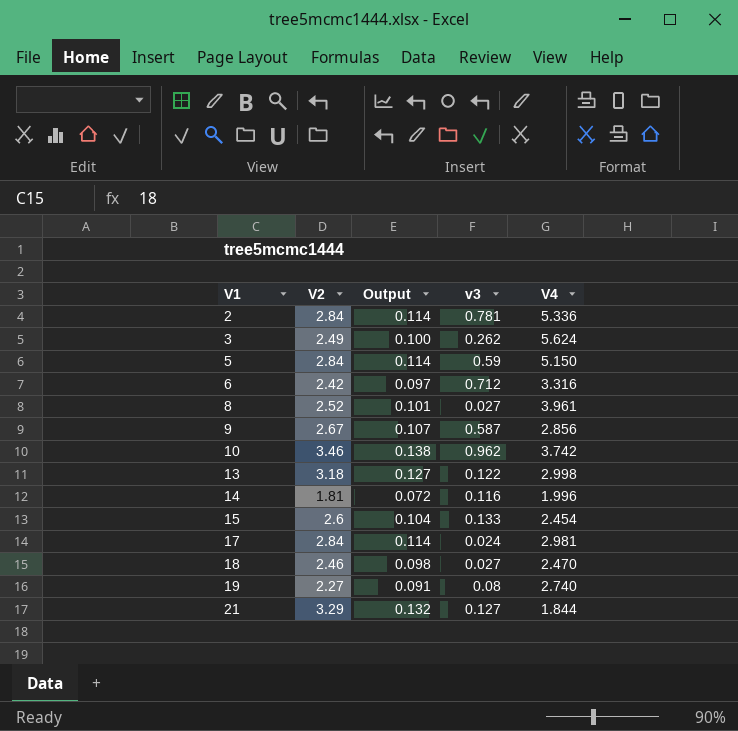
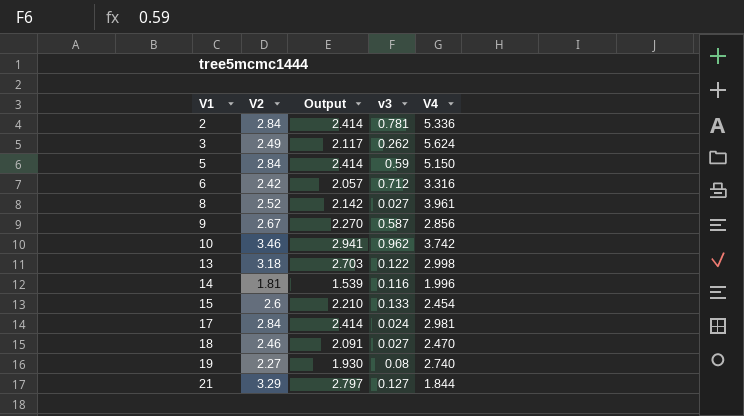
column Output | formula: [V2] * 0.04 -> [V2] * 0.85

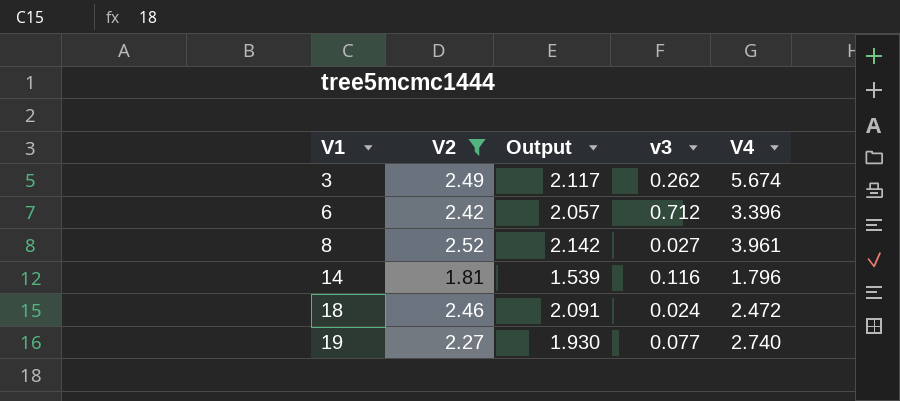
filter: none -> V2 <= 2.52
3 | V4: 5.624 -> 5.674
6 | V4: 3.316 -> 3.396
14 | V4: 1.996 -> 1.796
18 | v3: 0.027 -> 0.024
18 | V4: 2.470 -> 2.472
19 | v3: 0.08 -> 0.077

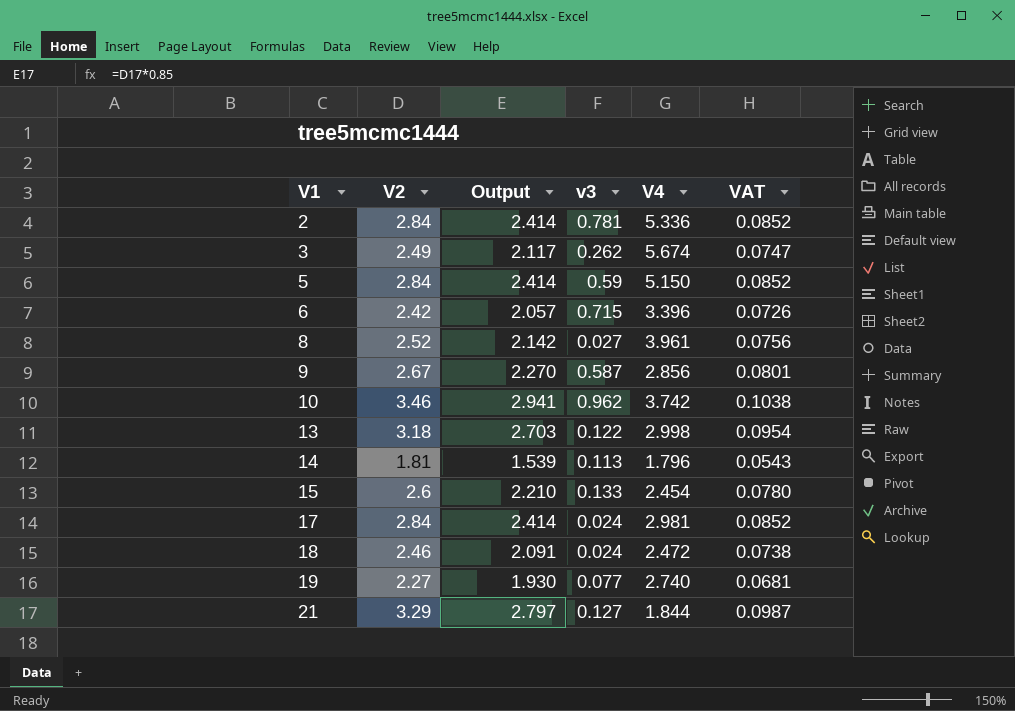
filter: V2 <= 2.52 -> none
column VAT | formula: none -> [V2] * 0.03
6 | v3: 0.712 -> 0.715
14 | v3: 0.116 -> 0.113

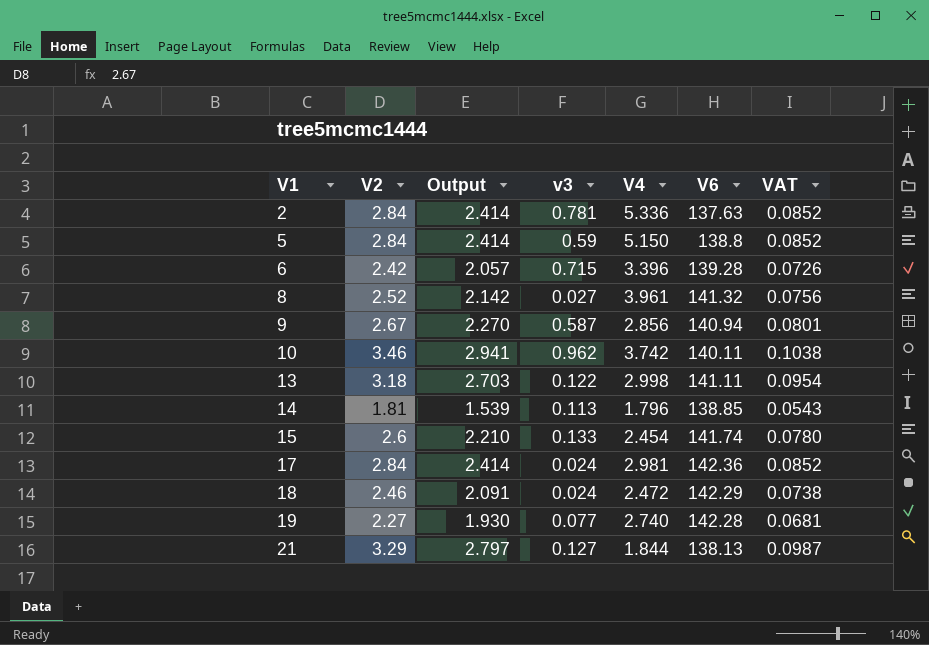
column V6 | position: none -> 6
row 3: 2.49 | 2.117 | 0.262 | 5.674 | 0.0747 -> none

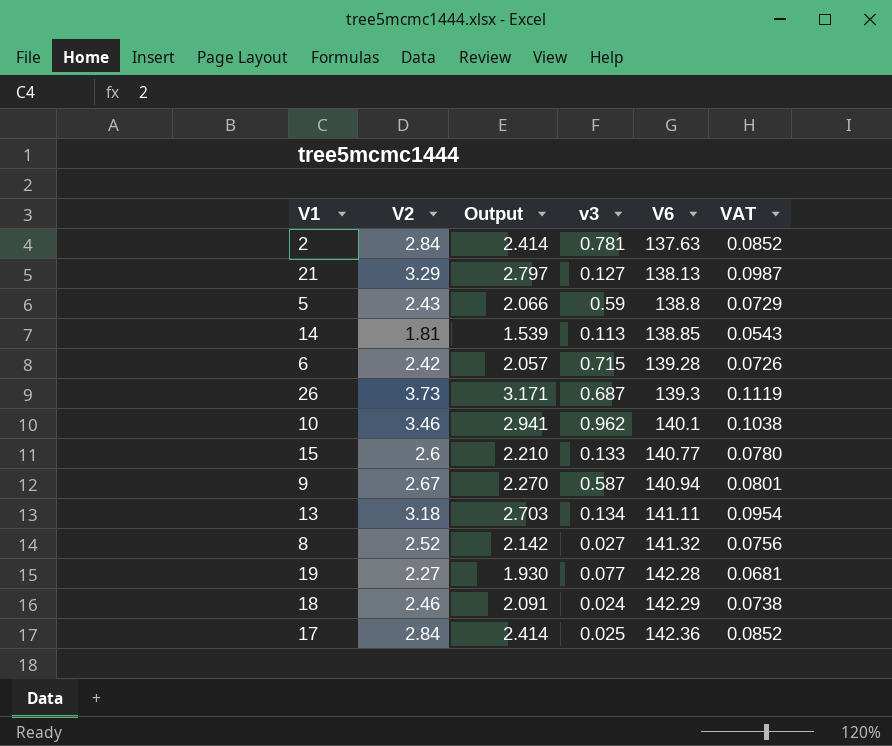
row order: V1 ascending -> V6 ascending
column V4 | position: 5 -> none
5 | V2: 2.84 -> 2.43
5 | Output: 2.414 -> 2.066
5 | VAT: 0.0852 -> 0.0729
row 26: none -> 3.73 | 3.171 | 0.687 | 139.3 | 0.1119
10 | V6: 140.11 -> 140.1
15 | V6: 141.74 -> 140.77
13 | v3: 0.122 -> 0.134
17 | v3: 0.024 -> 0.025

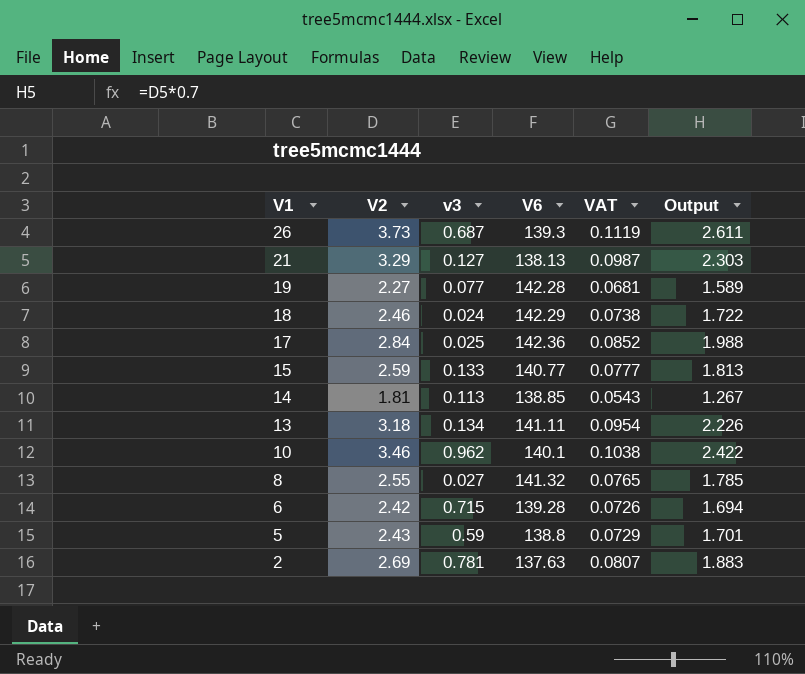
row order: V6 ascending -> V1 descending
column Output | formula: [V2] * 0.85 -> [V2] * 0.7
column Output | position: 3 -> 6
row 9: 2.67 | 2.270 | 0.587 | 140.94 | 0.0801 -> none
15 | V2: 2.6 -> 2.59
15 | VAT: 0.0780 -> 0.0777
8 | V2: 2.52 -> 2.55
8 | VAT: 0.0756 -> 0.0765
2 | V2: 2.84 -> 2.69
2 | VAT: 0.0852 -> 0.0807

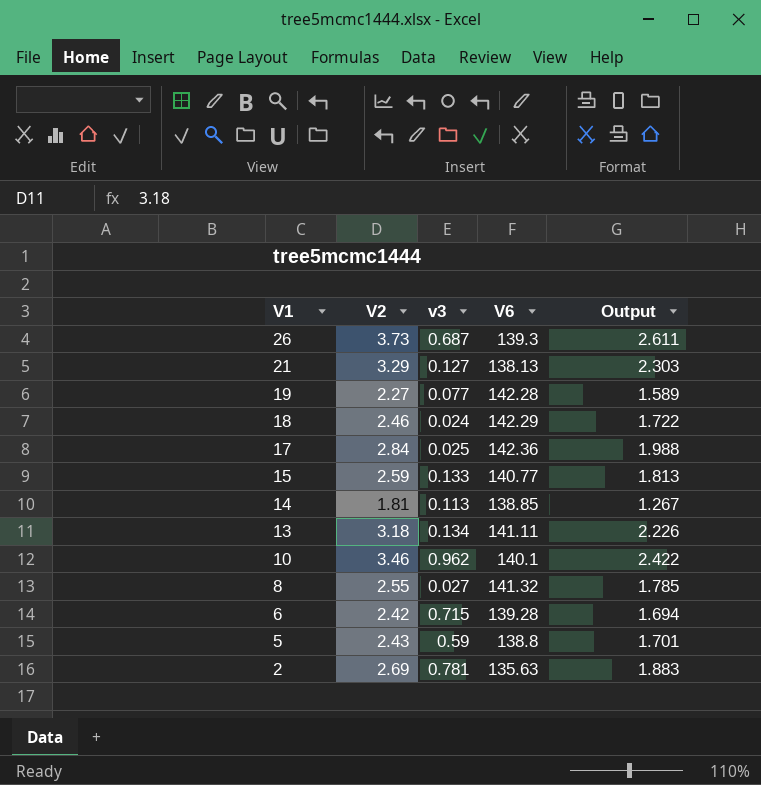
column VAT | formula: [V2] * 0.03 -> none
2 | V6: 137.63 -> 135.63

